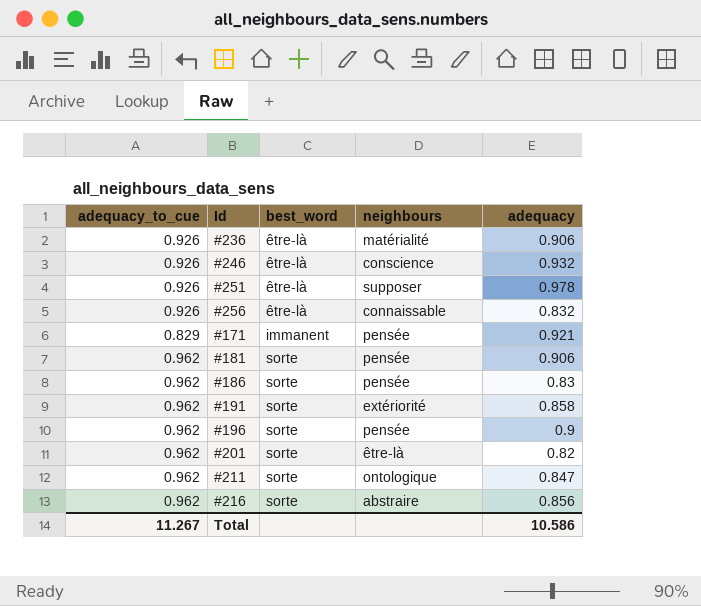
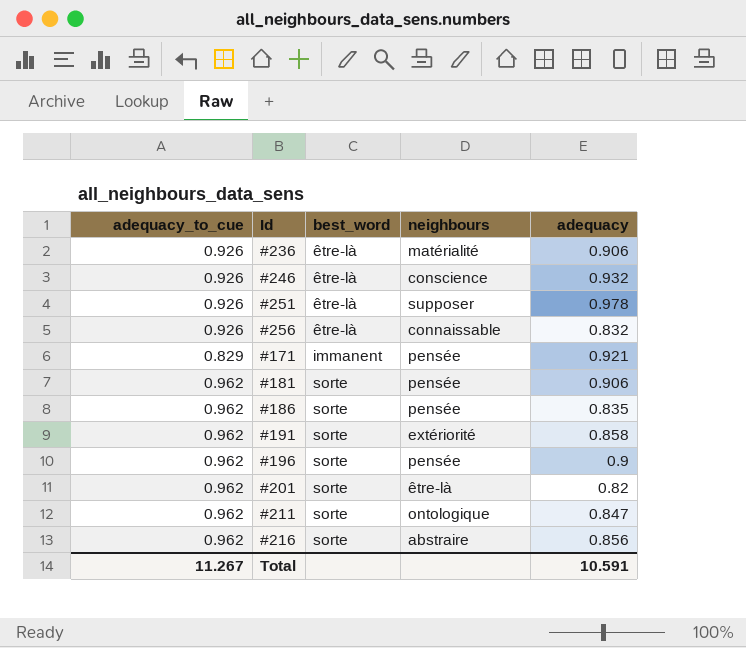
#186 | adequacy: 0.83 -> 0.835
Total | adequacy: 10.586 -> 10.591

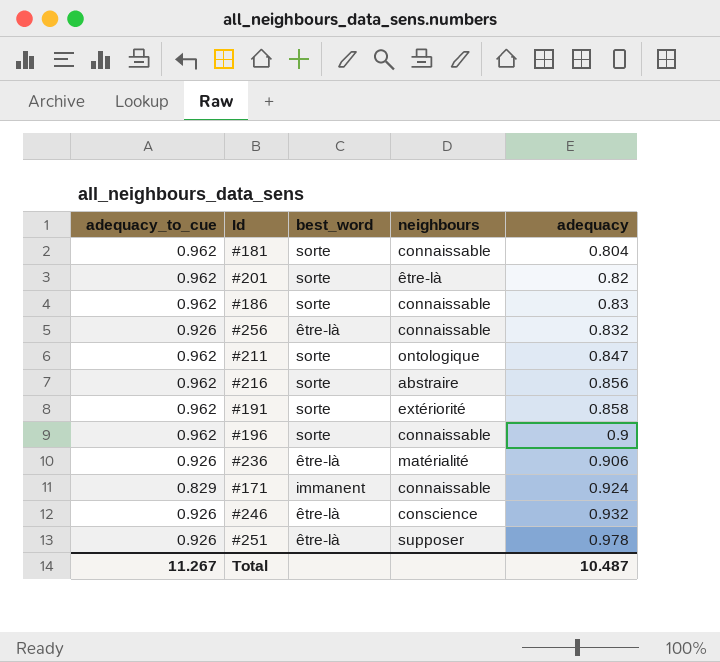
row order: best_word ascending -> adequacy ascending
#181 | neighbours: pensée -> connaissable
#181 | adequacy: 0.906 -> 0.804
#186 | neighbours: pensée -> connaissable
#186 | adequacy: 0.835 -> 0.83
#196 | neighbours: pensée -> connaissable
#171 | neighbours: pensée -> connaissable
#171 | adequacy: 0.921 -> 0.924
Total | adequacy: 10.591 -> 10.487

